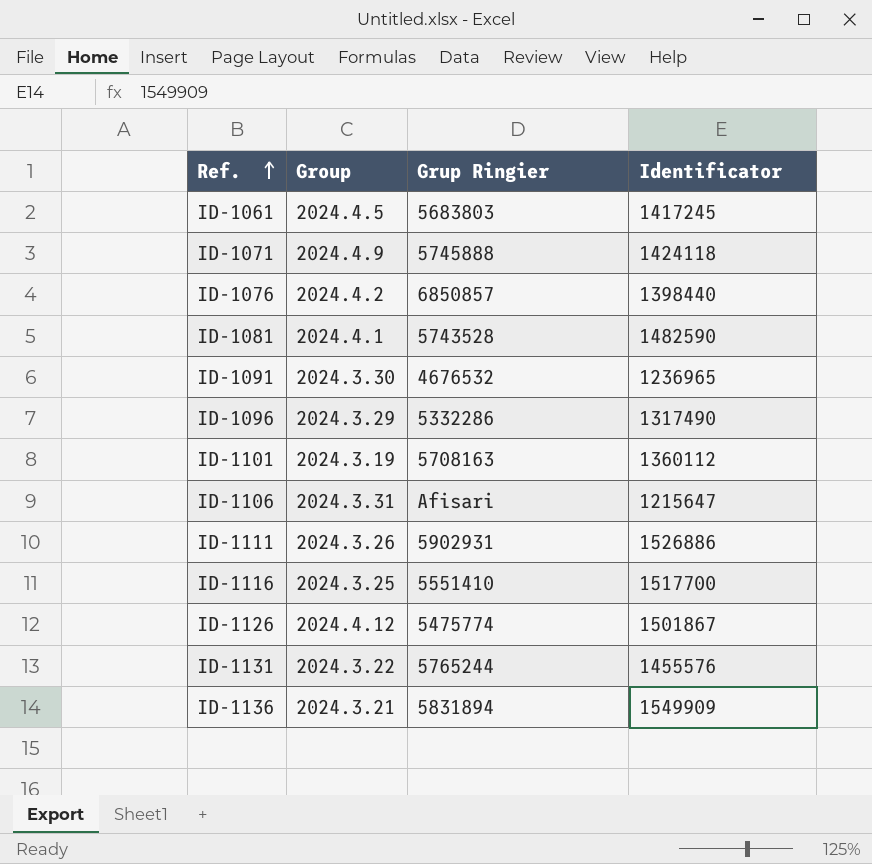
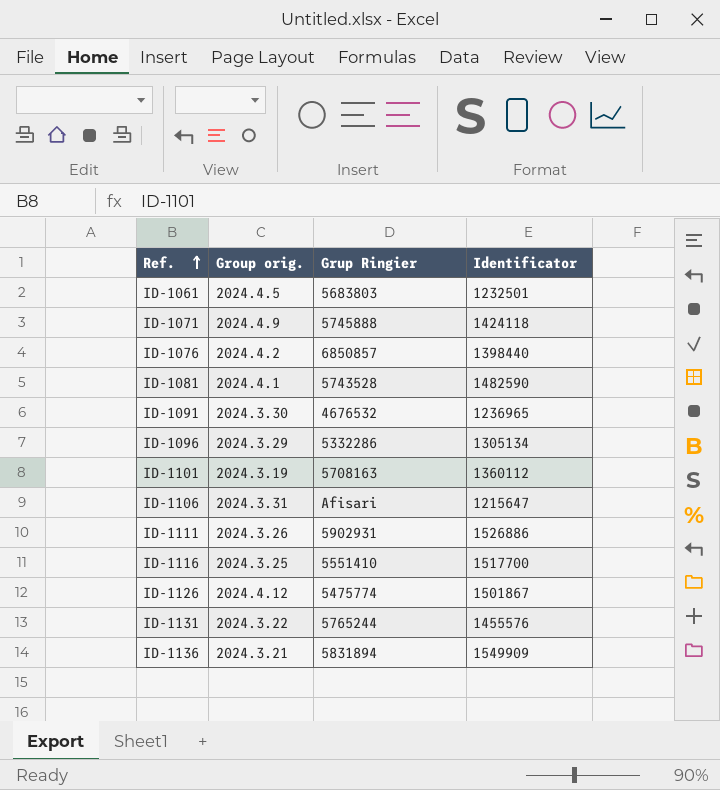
column name: Group -> Group orig.
ID-1061 | Identificator: 1417245 -> 1232501
ID-1096 | Identificator: 1317490 -> 1305134

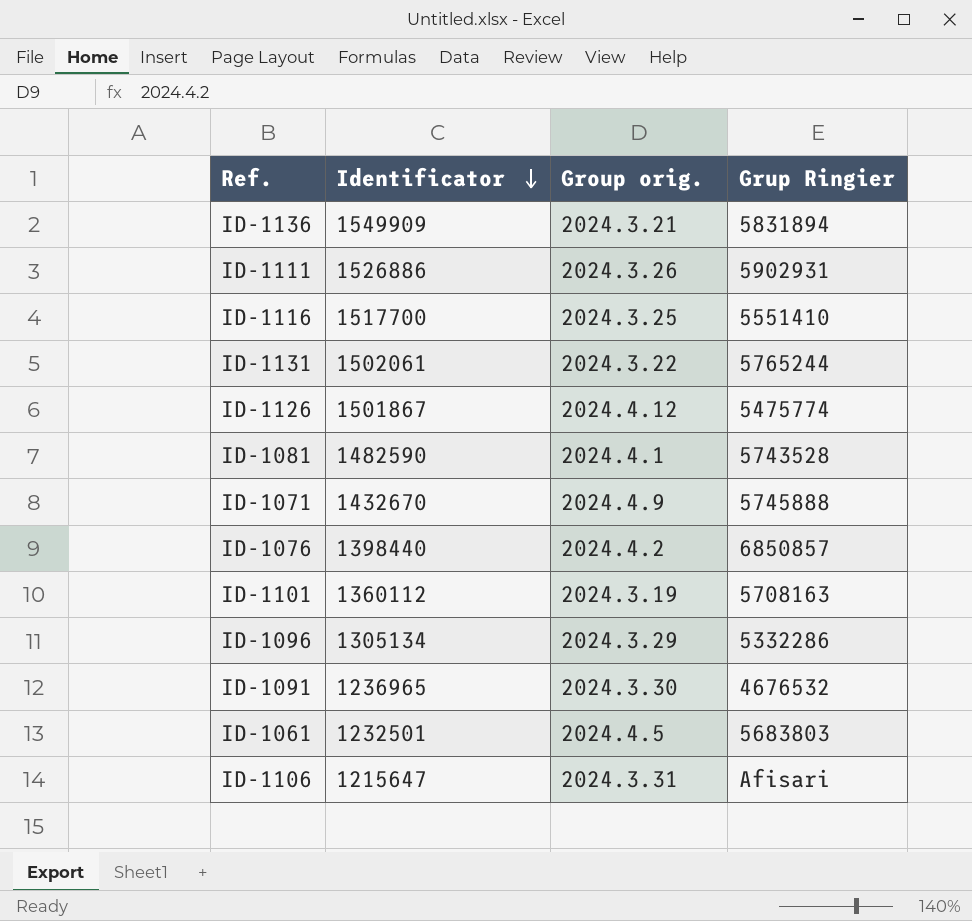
row order: Ref. ascending -> Identificator descending
column Identificator | position: 4 -> 2
ID-1131 | Identificator: 1455576 -> 1502061
ID-1071 | Identificator: 1424118 -> 1432670

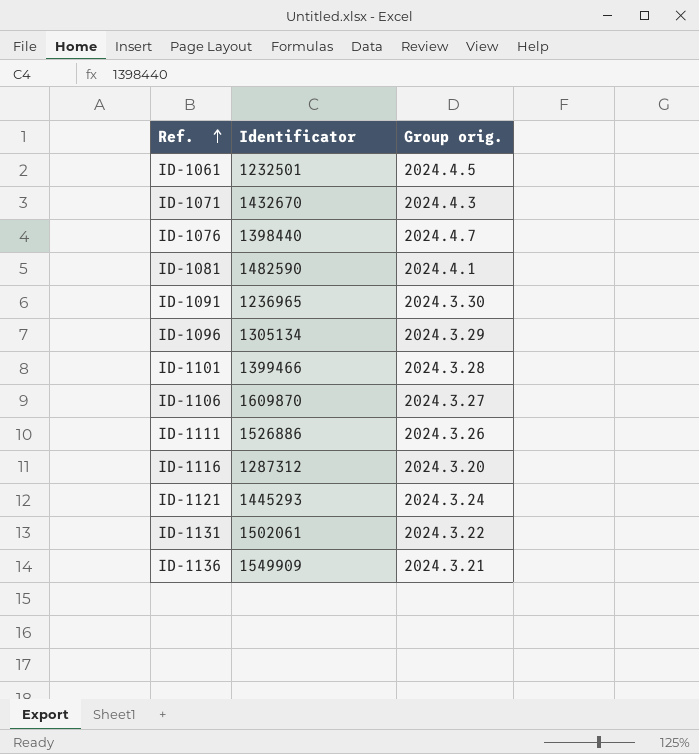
row order: Identificator descending -> Ref. ascending
column Grup Ringier | position: 4 -> none
row ID-1126: 1501867 | 2024.4.12 | 5475774 -> none
ID-1071 | Group orig.: 2024.4.9 -> 2024.4.3
ID-1076 | Group orig.: 2024.4.2 -> 2024.4.7
ID-1101 | Identificator: 1360112 -> 1399466
ID-1101 | Group orig.: 2024.3.19 -> 2024.3.28
ID-1106 | Identificator: 1215647 -> 1609870
ID-1106 | Group orig.: 2024.3.31 -> 2024.3.27
ID-1116 | Identificator: 1517700 -> 1287312
ID-1116 | Group orig.: 2024.3.25 -> 2024.3.20
row ID-1121: none -> 1445293 | 2024.3.24

